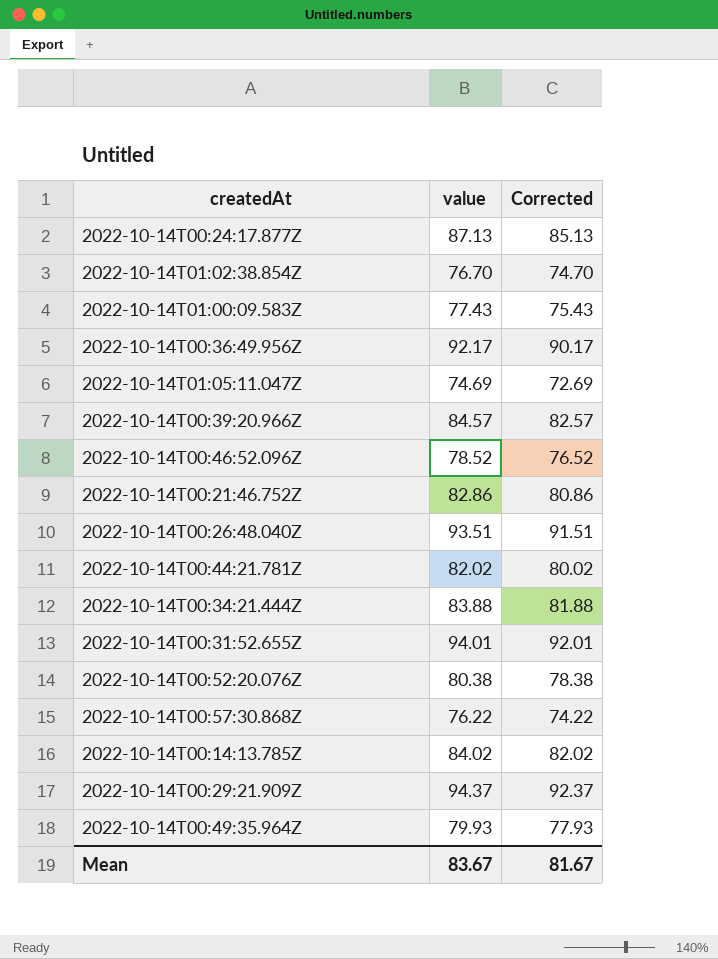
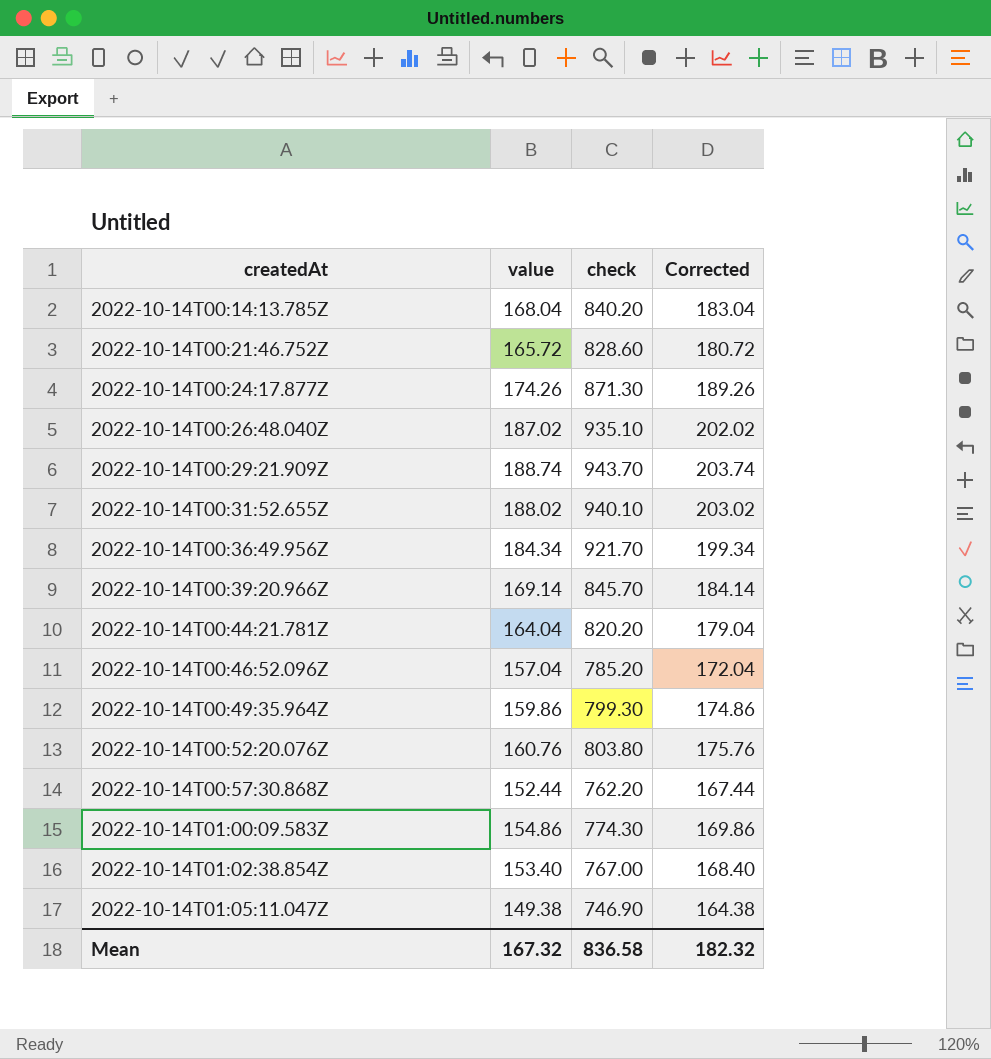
row order: none -> createdAt ascending
column check | formula: none -> [value] * 5
column Corrected | formula: [value] - 2 -> [value] + 15
row 2022-10-14T00:34:21.444Z: 83.88 | 81.88 -> none
2022-10-14T00:14:13.785Z | value: 84.02 -> 168.04
2022-10-14T00:21:46.752Z | value: 82.86 -> 165.72
2022-10-14T00:24:17.877Z | value: 87.13 -> 174.26
2022-10-14T00:26:48.040Z | value: 93.51 -> 187.02
2022-10-14T00:29:21.909Z | value: 94.37 -> 188.74
2022-10-14T00:31:52.655Z | value: 94.01 -> 188.02
2022-10-14T00:36:49.956Z | value: 92.17 -> 184.34
2022-10-14T00:39:20.966Z | value: 84.57 -> 169.14
2022-10-14T00:44:21.781Z | value: 82.02 -> 164.04
2022-10-14T00:46:52.096Z | value: 78.52 -> 157.04
2022-10-14T00:49:35.964Z | value: 79.93 -> 159.86
2022-10-14T00:52:20.076Z | value: 80.38 -> 160.76
2022-10-14T00:57:30.868Z | value: 76.22 -> 152.44
2022-10-14T01:00:09.583Z | value: 77.43 -> 154.86
2022-10-14T01:02:38.854Z | value: 76.70 -> 153.40
2022-10-14T01:05:11.047Z | value: 74.69 -> 149.38
Mean | value: 83.67 -> 167.32
Mean | Corrected: 81.67 -> 182.32

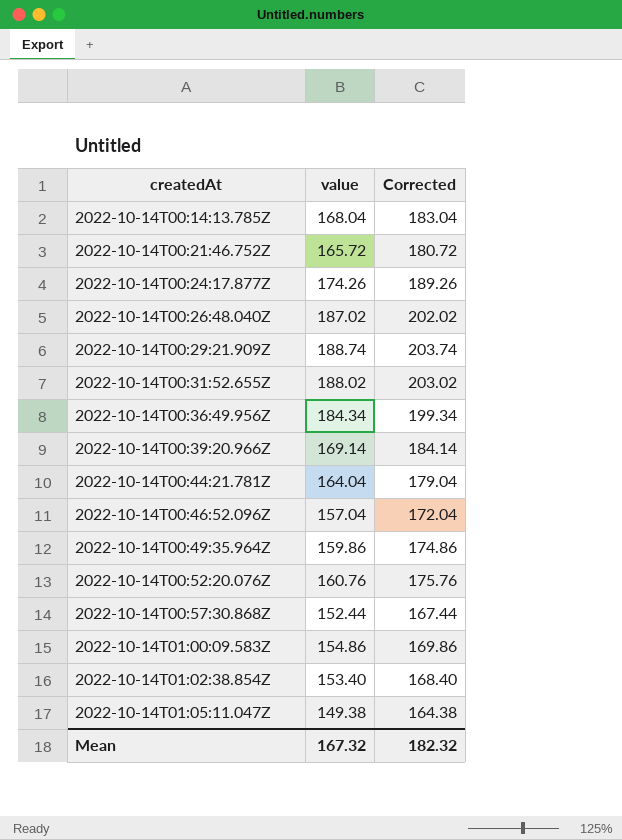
column check | formula: [value] * 5 -> none

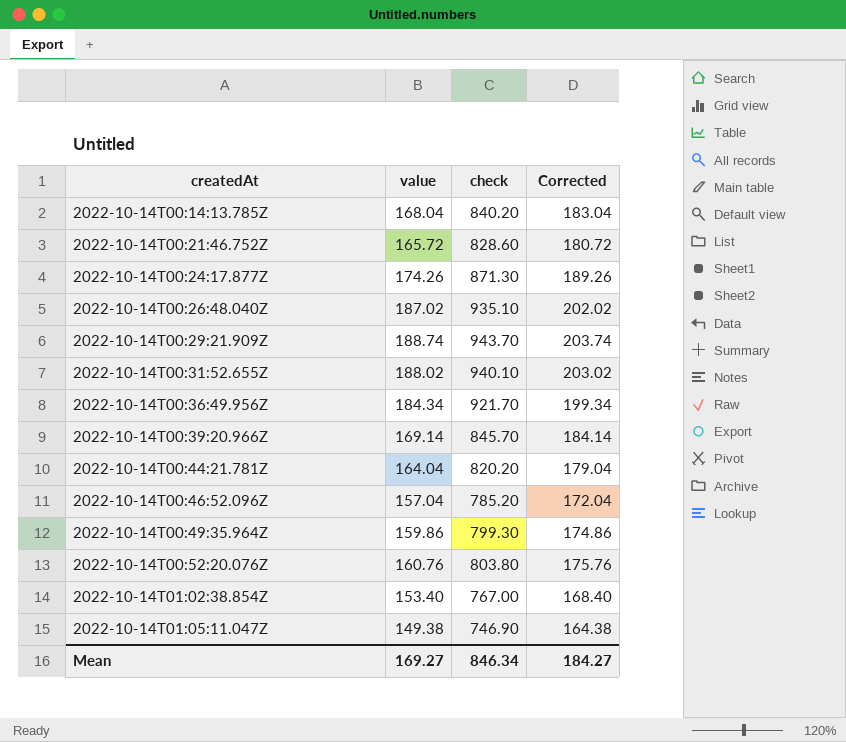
column check | formula: none -> [value] * 5
row 2022-10-14T00:57:30.868Z: 152.44 | 167.44 -> none
row 2022-10-14T01:00:09.583Z: 154.86 | 169.86 -> none
Mean | value: 167.32 -> 169.27
Mean | Corrected: 182.32 -> 184.27

